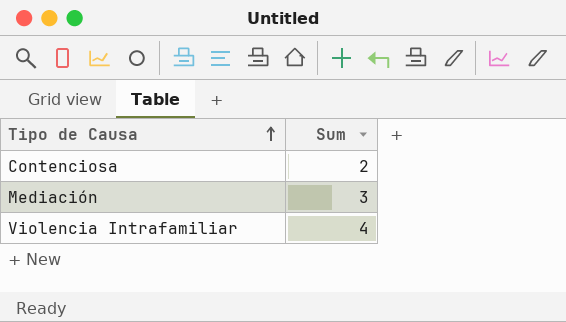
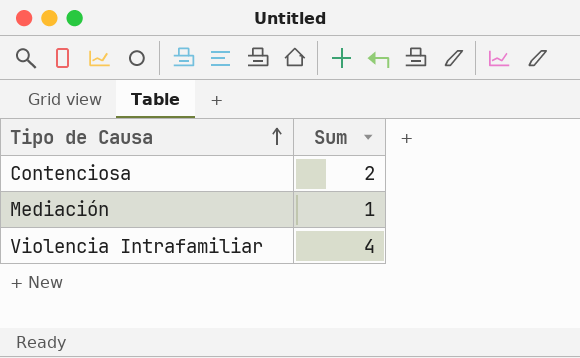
Mediación | Sum: 3 -> 1

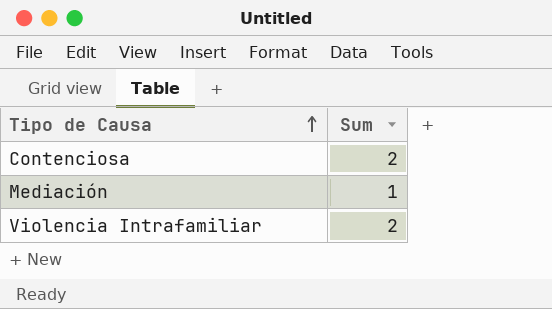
Violencia Intrafamiliar | Sum: 4 -> 2

